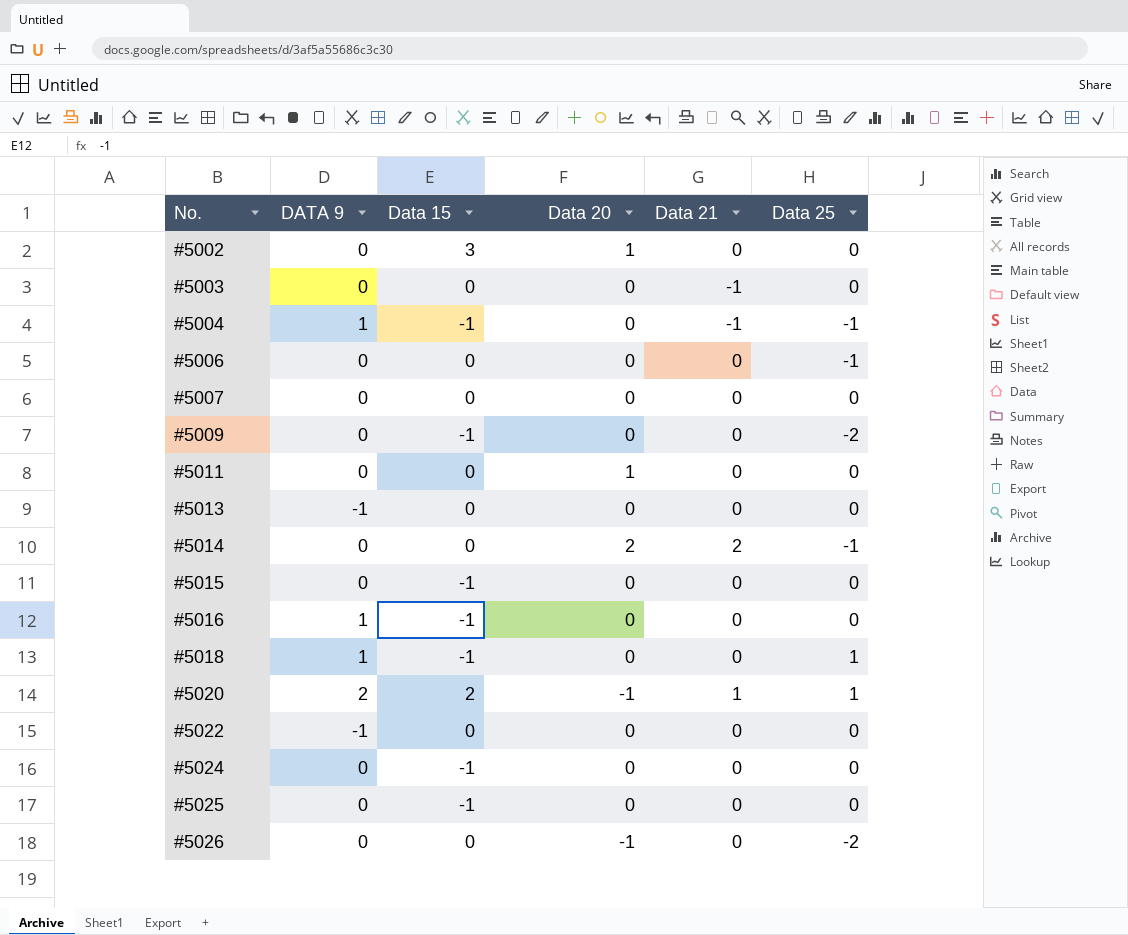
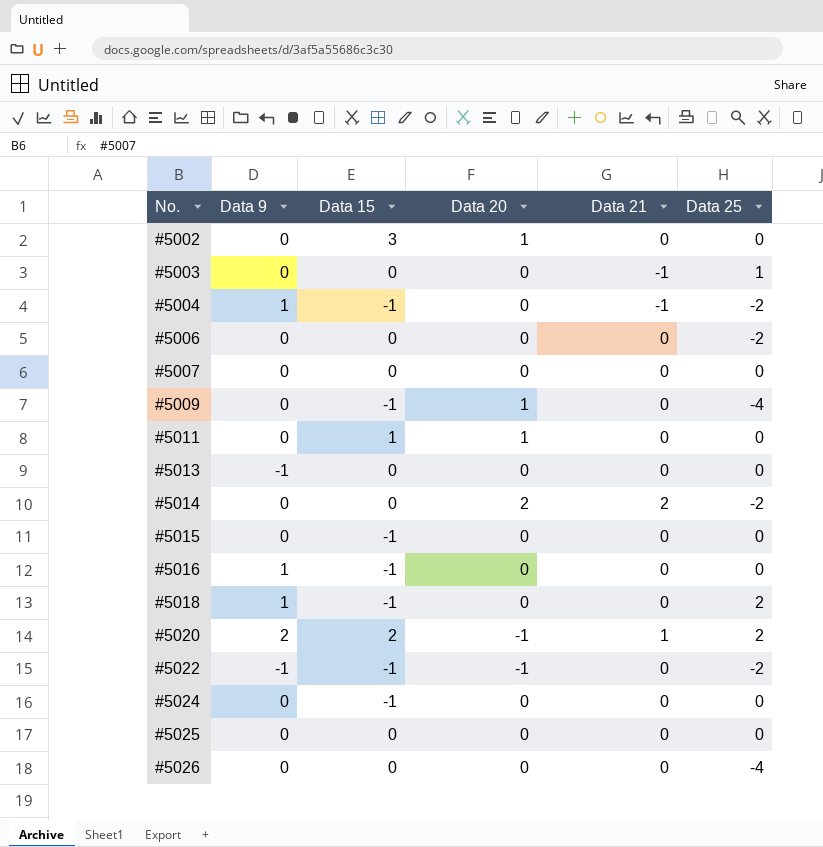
column name: DATA 9 -> Data 9
#5003 | Data 25: 0 -> 1
#5004 | Data 25: -1 -> -2
#5006 | Data 25: -1 -> -2
#5009 | Data 20: 0 -> 1
#5009 | Data 25: -2 -> -4
#5011 | Data 15: 0 -> 1
#5014 | Data 25: -1 -> -2
#5018 | Data 25: 1 -> 2
#5020 | Data 25: 1 -> 2
#5022 | Data 15: 0 -> -1
#5022 | Data 20: 0 -> -1
#5022 | Data 25: 0 -> -2
#5025 | Data 15: -1 -> 0
#5026 | Data 20: -1 -> 0
#5026 | Data 25: -2 -> -4

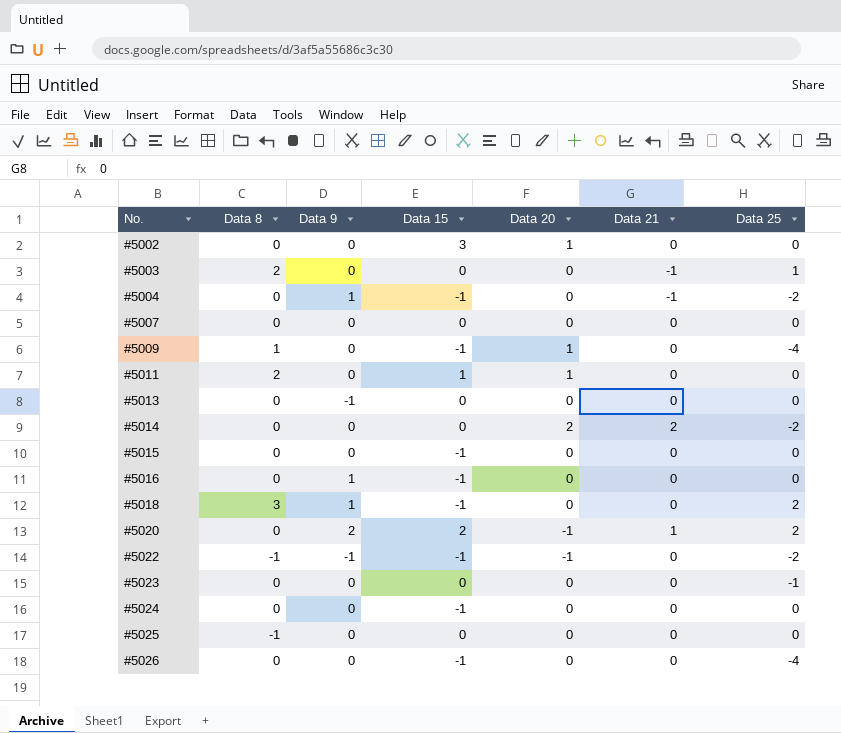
column Data 8 | position: none -> 2
row #5006: 0 | 0 | 0 | 0 | -2 -> none
row #5023: none -> 0 | 0 | 0 | 0 | 0 | -1
#5026 | Data 15: 0 -> -1

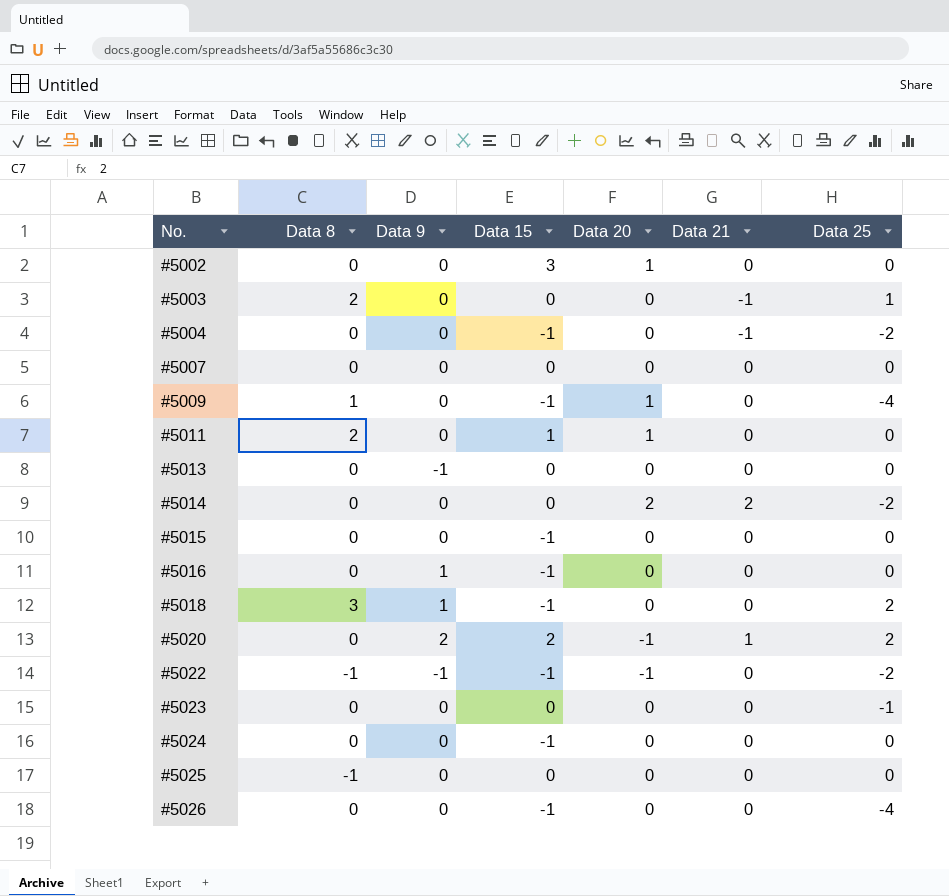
#5004 | Data 9: 1 -> 0

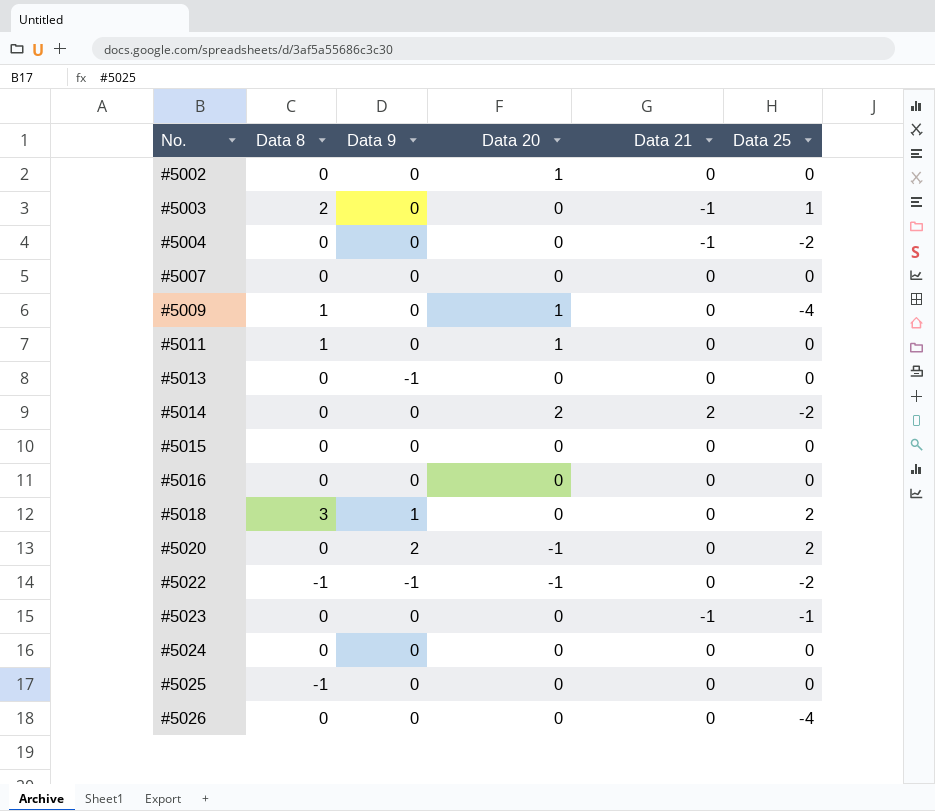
column Data 15 | position: 4 -> none
#5011 | Data 8: 2 -> 1
#5016 | Data 9: 1 -> 0
#5020 | Data 21: 1 -> 0
#5023 | Data 21: 0 -> -1

